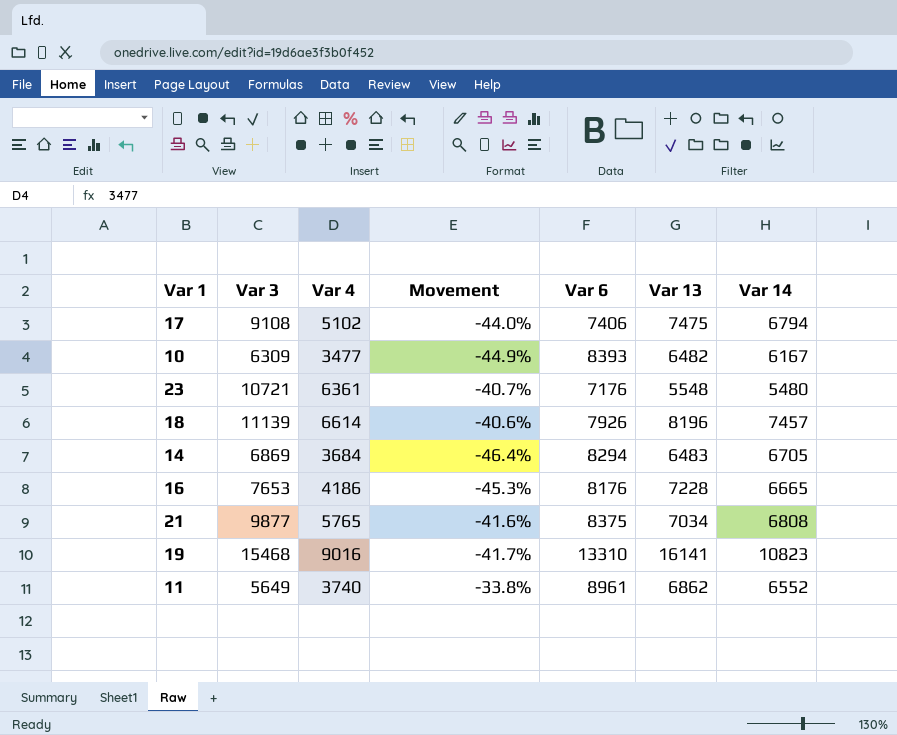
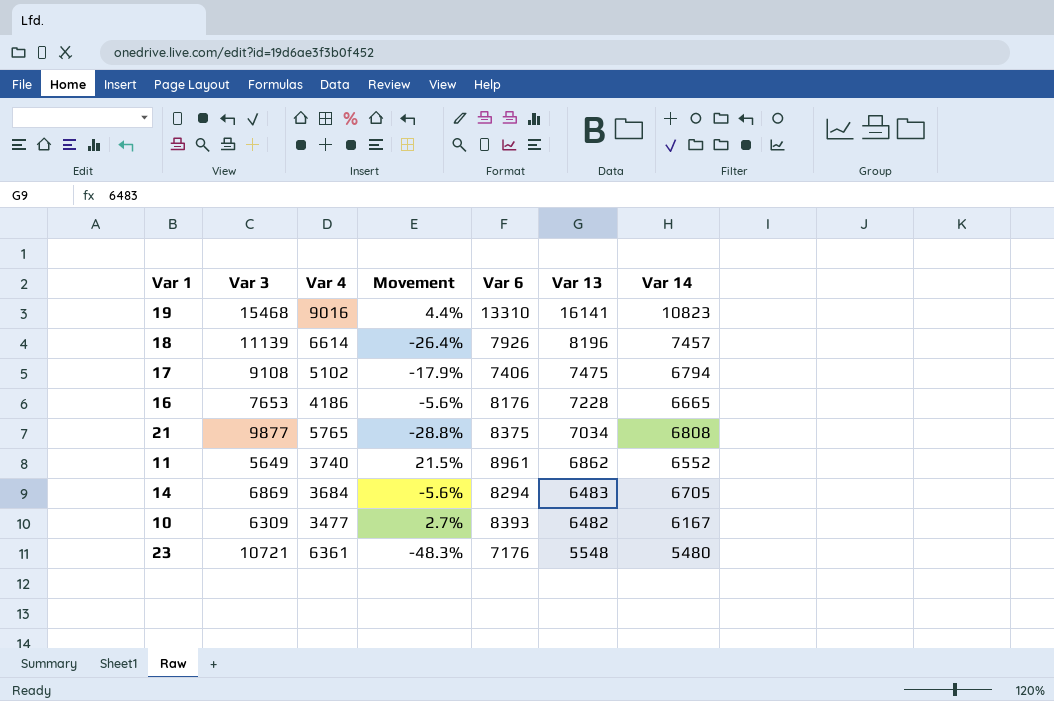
row order: none -> Var 13 descending
column Movement | formula: ([Var 4] - [Var 3]) / [Var 3] -> ([Var 13] - [Var 3]) / [Var 3]

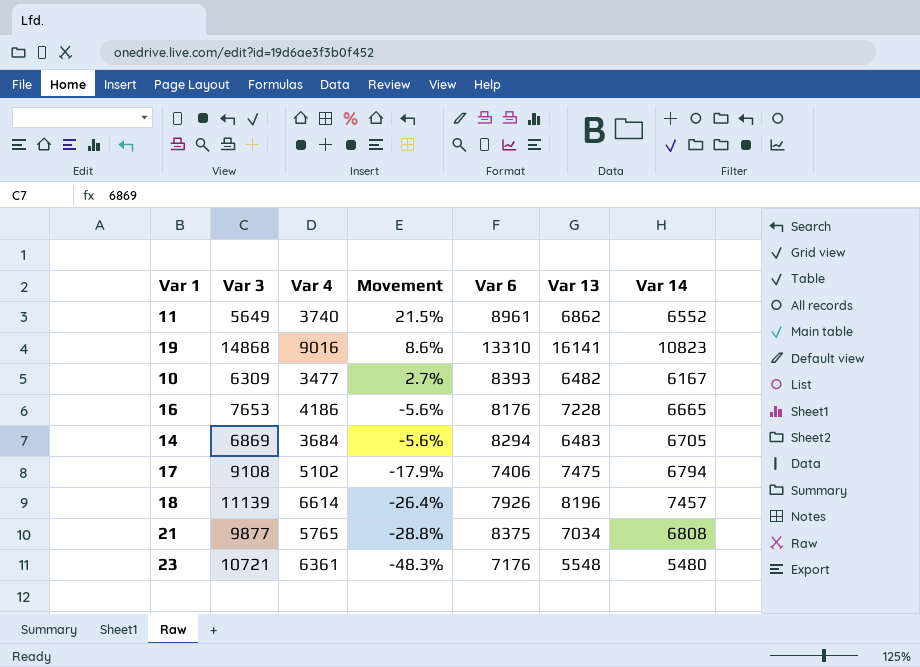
row order: Var 13 descending -> Movement descending
19 | Var 3: 15468 -> 14868
19 | Movement: 4.4% -> 8.6%

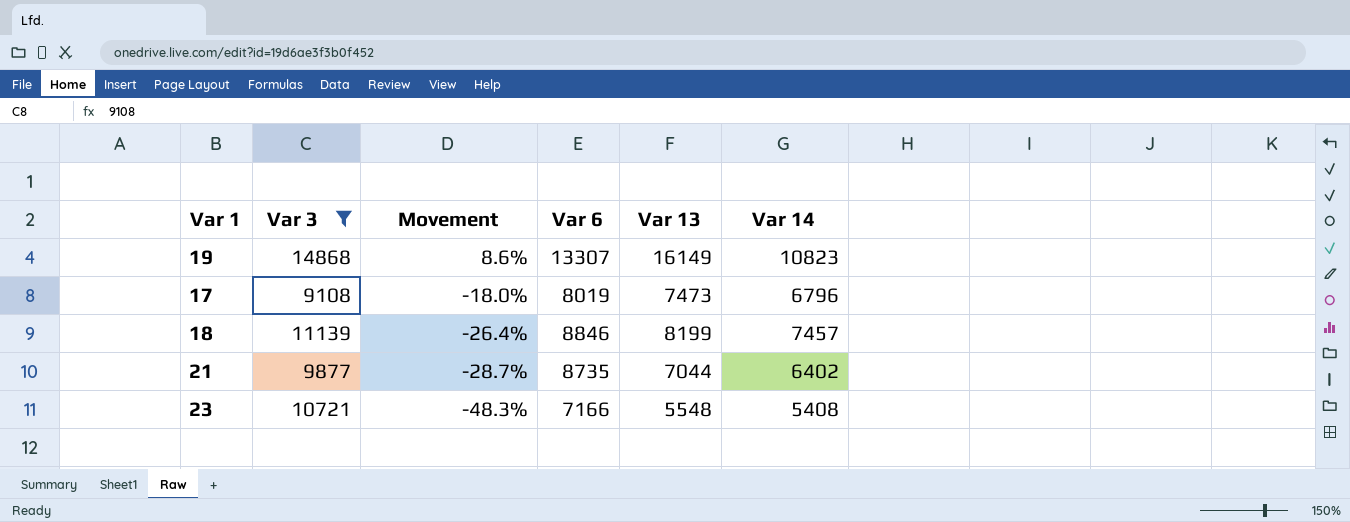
filter: none -> Var 3 >= 9108
column Var 4 | position: 3 -> none
19 | Var 6: 13310 -> 13307
19 | Var 13: 16141 -> 16149
17 | Movement: -17.9% -> -18.0%
17 | Var 6: 7406 -> 8019
17 | Var 13: 7475 -> 7473
17 | Var 14: 6794 -> 6796
18 | Var 6: 7926 -> 8846
18 | Var 13: 8196 -> 8199
21 | Movement: -28.8% -> -28.7%
21 | Var 6: 8375 -> 8735
21 | Var 13: 7034 -> 7044
21 | Var 14: 6808 -> 6402
23 | Var 6: 7176 -> 7166
23 | Var 14: 5480 -> 5408

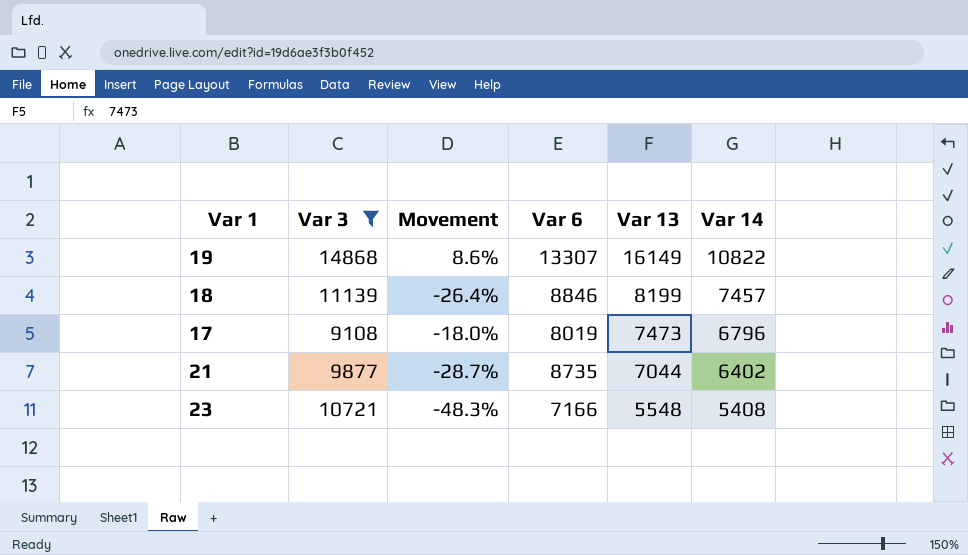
row order: Movement descending -> Var 13 descending
19 | Var 14: 10823 -> 10822

